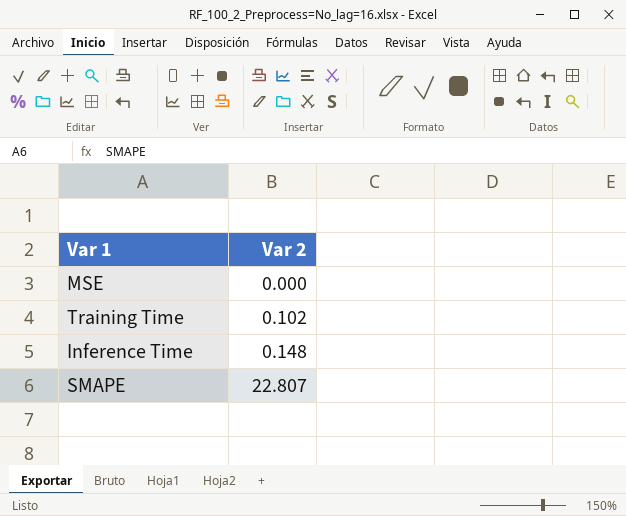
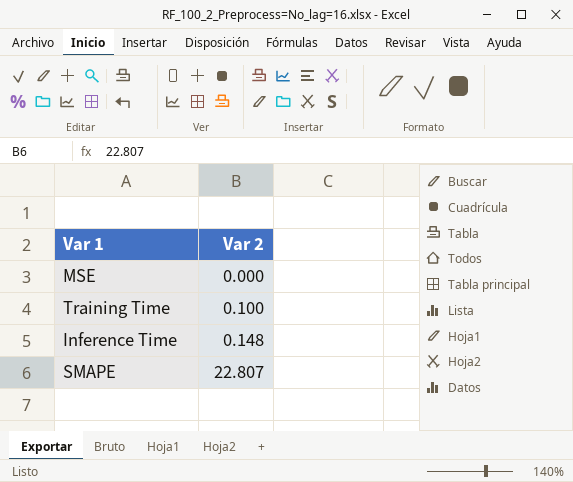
Training Time | Var 2: 0.102 -> 0.100

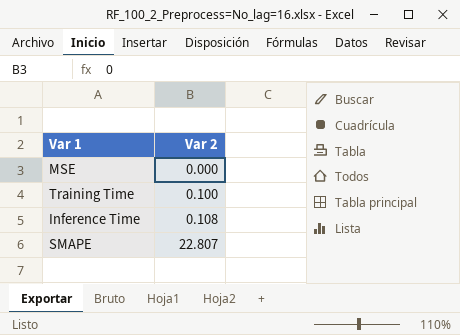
Inference Time | Var 2: 0.148 -> 0.108

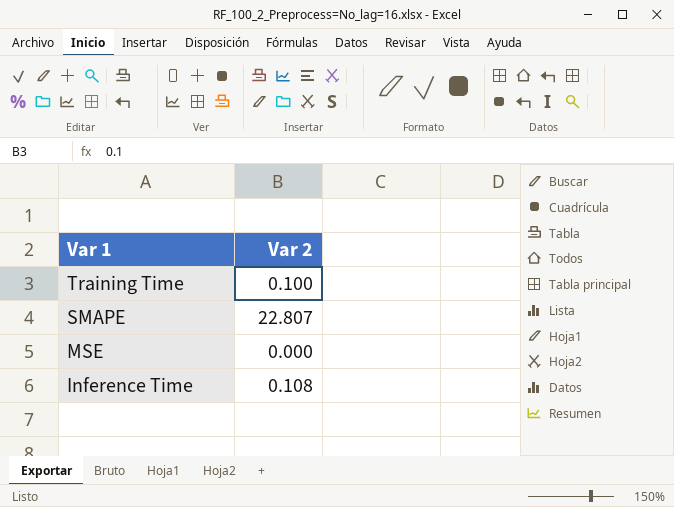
row order: Var 2 ascending -> Var 1 descending

